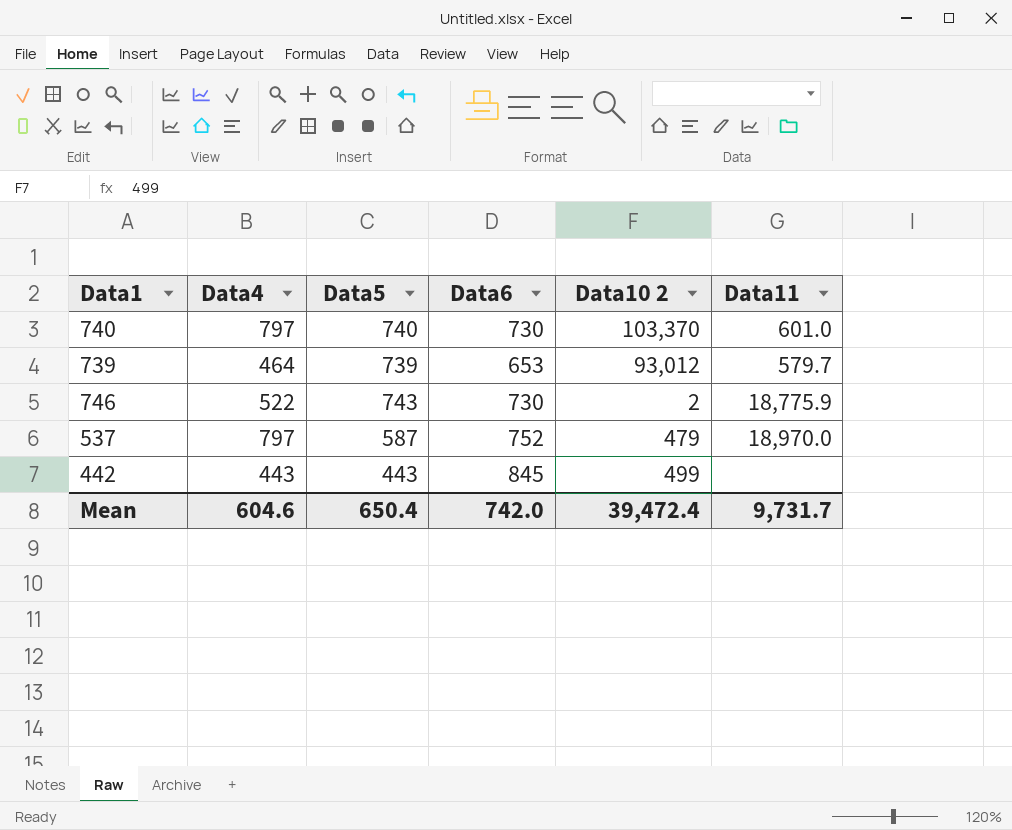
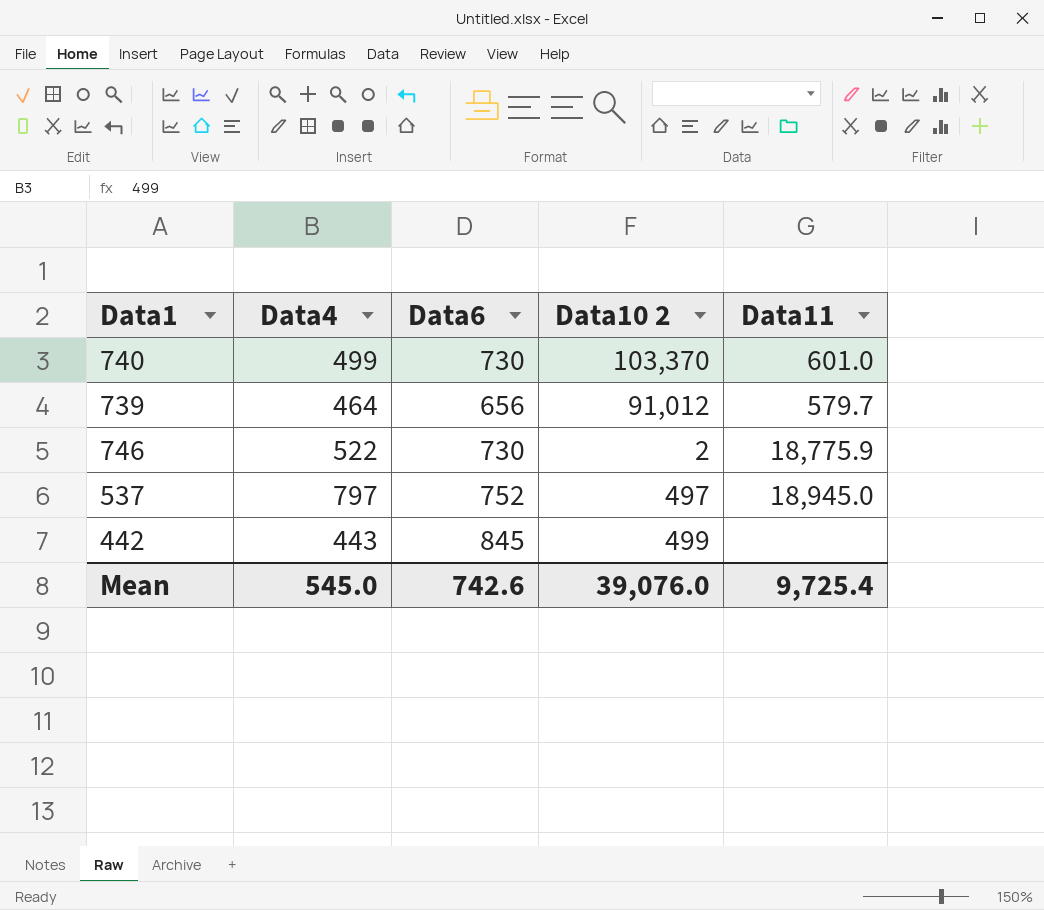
column Data5 | position: 3 -> none
740 | Data4: 797 -> 499
739 | Data6: 653 -> 656
739 | Data10 2: 93,012 -> 91,012
537 | Data10 2: 479 -> 497
537 | Data11: 18,970.0 -> 18,945.0
Mean | Data4: 604.6 -> 545.0
Mean | Data6: 742.0 -> 742.6
Mean | Data10 2: 39,472.4 -> 39,076.0
Mean | Data11: 9,731.7 -> 9,725.4

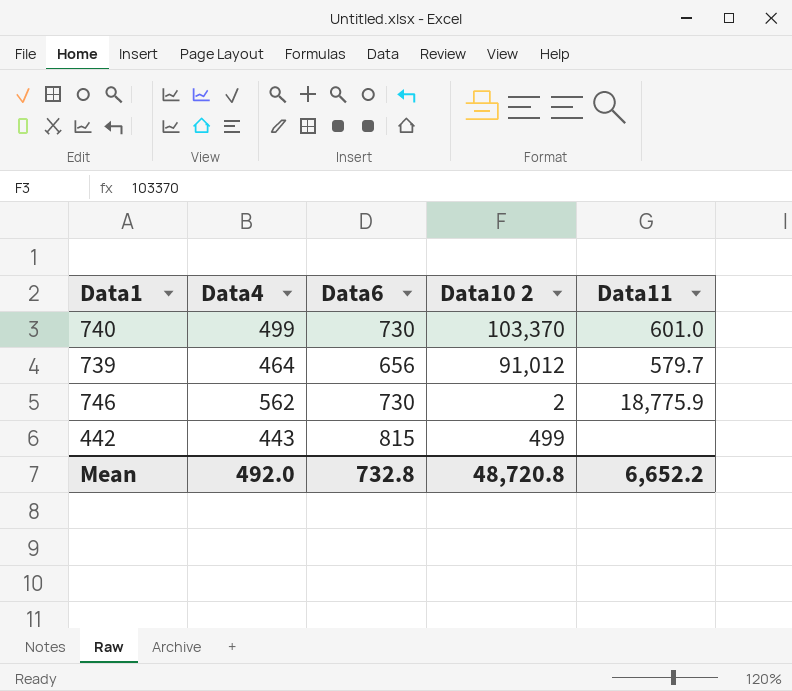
row 537: 797 | 752 | 497 | 18,945.0 -> none
746 | Data4: 522 -> 562
442 | Data6: 845 -> 815
Mean | Data4: 545.0 -> 492.0
Mean | Data6: 742.6 -> 732.8
Mean | Data10 2: 39,076.0 -> 48,720.8
Mean | Data11: 9,725.4 -> 6,652.2

